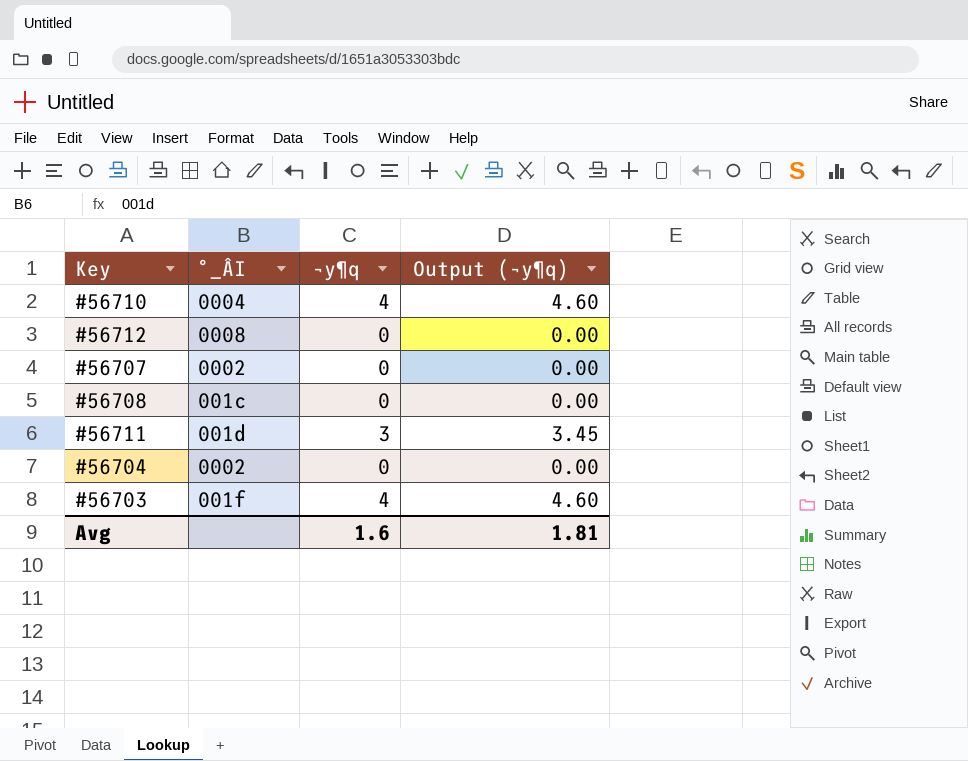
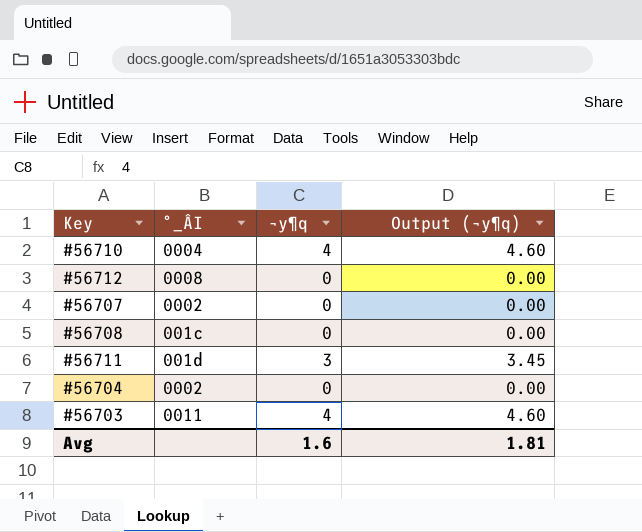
#56703 | °_ÂI: 001f -> 0011

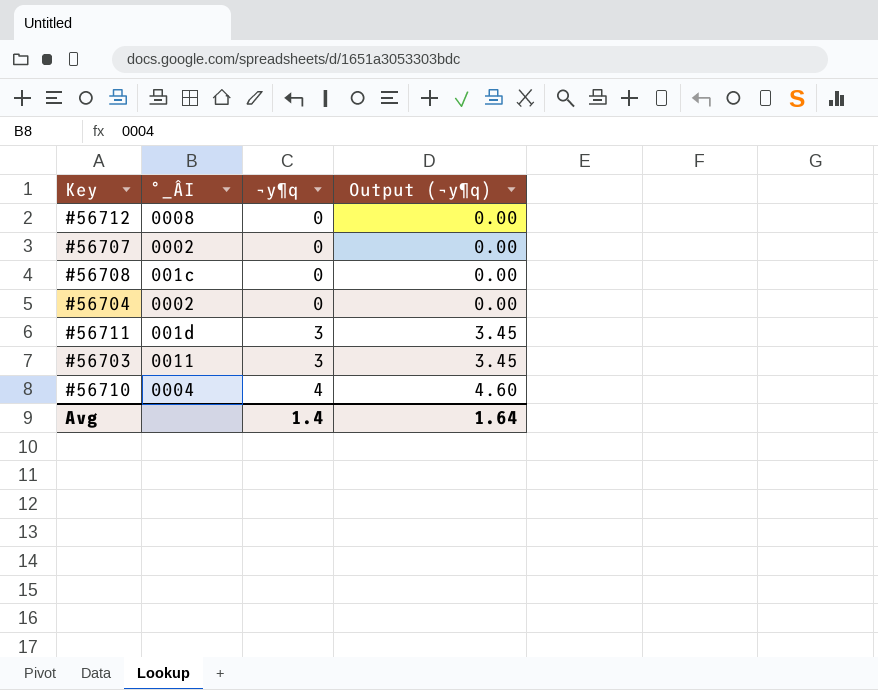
row order: none -> ¬y¶q ascending
#56703 | ¬y¶q: 4 -> 3
#56703 | Output (¬y¶q): 4.60 -> 3.45
Avg | ¬y¶q: 1.6 -> 1.4
Avg | Output (¬y¶q): 1.81 -> 1.64

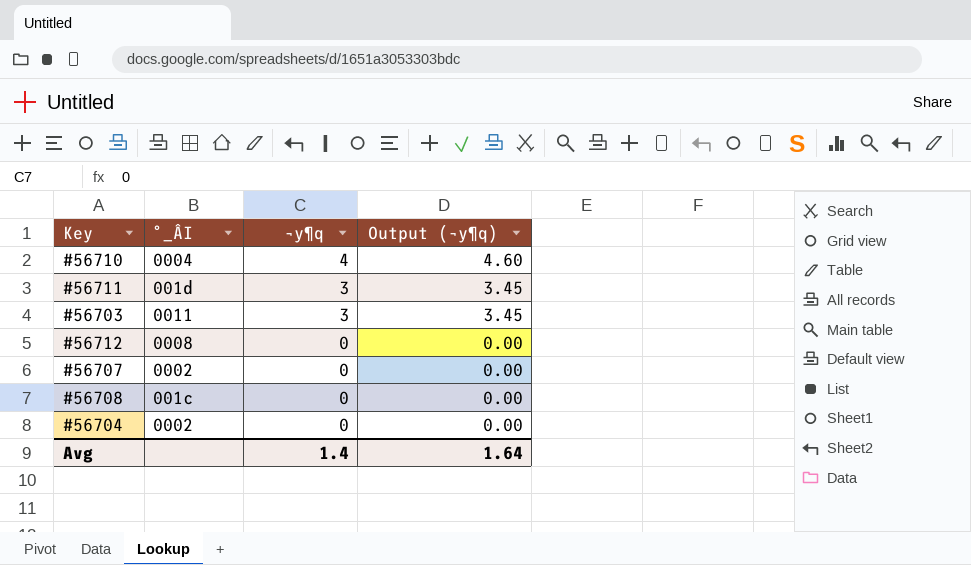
row order: ¬y¶q ascending -> ¬y¶q descending

